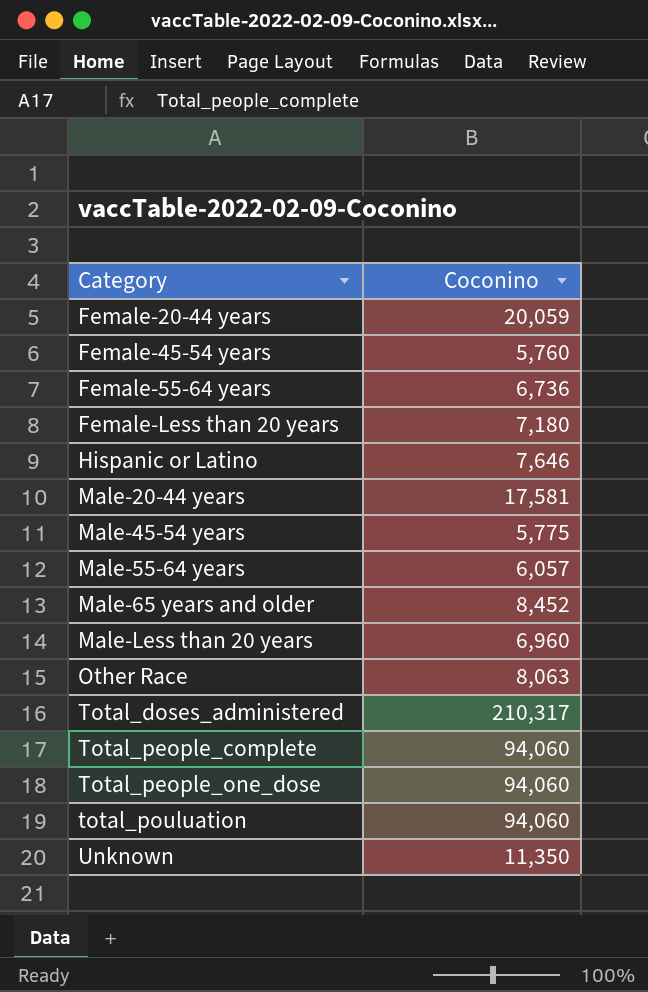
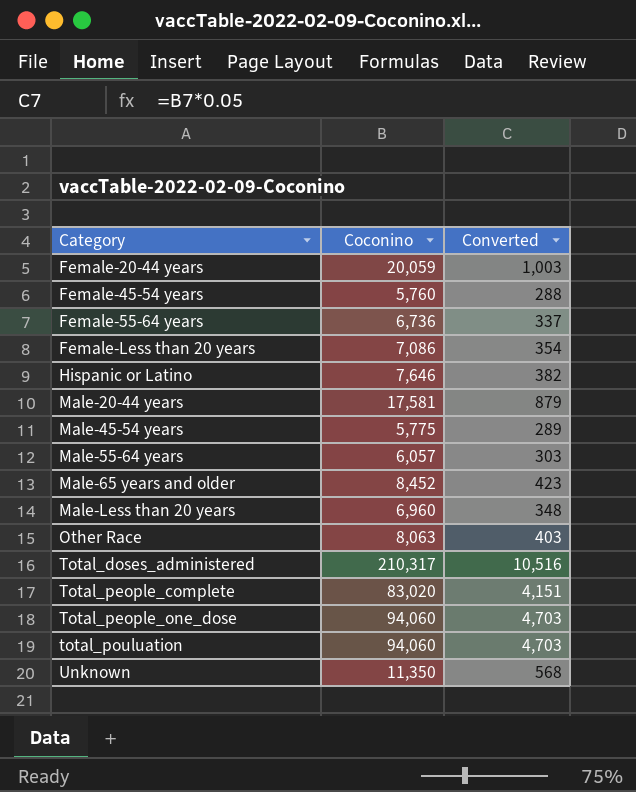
column Converted | formula: none -> [Coconino] * 0.05
Female-Less than 20 years | Coconino: 7,180 -> 7,086
Total_people_complete | Coconino: 94,060 -> 83,020

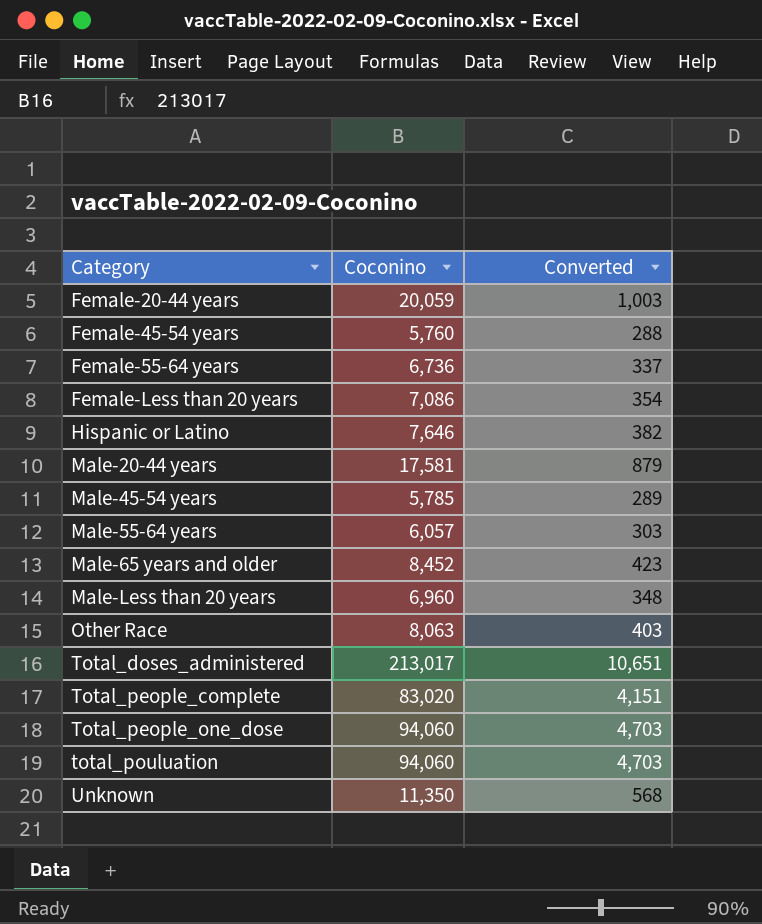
Male-45-54 years | Coconino: 5,775 -> 5,785
Total_doses_administered | Coconino: 210,317 -> 213,017
Total_doses_administered | Converted: 10,516 -> 10,651

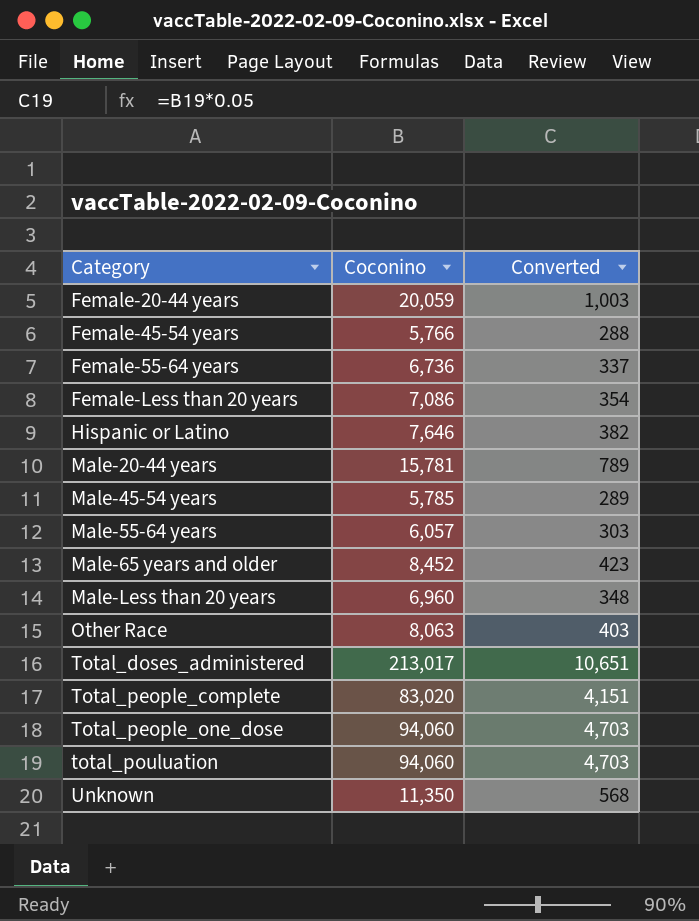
Female-45-54 years | Coconino: 5,760 -> 5,766
Male-20-44 years | Coconino: 17,581 -> 15,781
Male-20-44 years | Converted: 879 -> 789

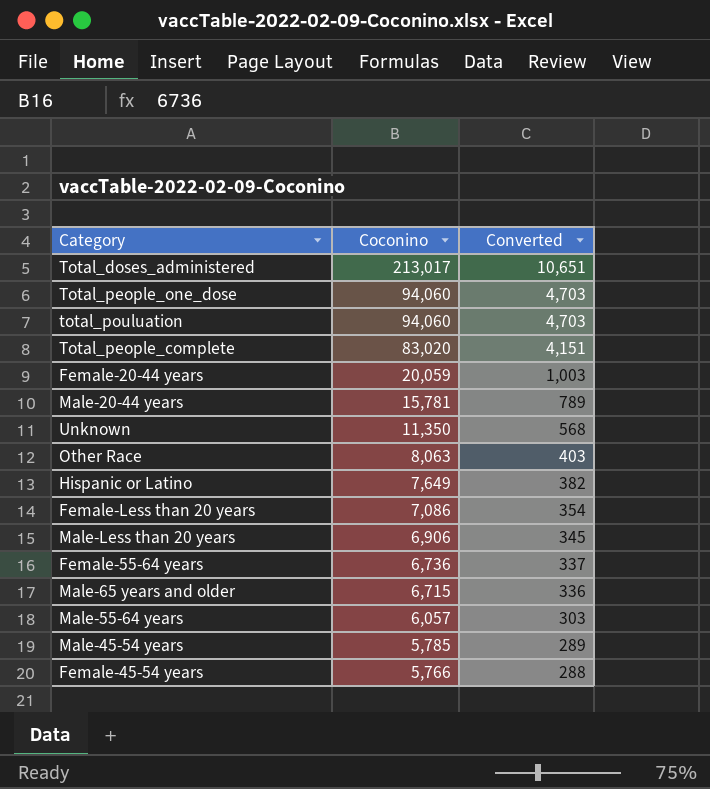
row order: Category ascending -> Coconino descending
Hispanic or Latino | Coconino: 7,646 -> 7,649
Male-Less than 20 years | Coconino: 6,960 -> 6,906
Male-Less than 20 years | Converted: 348 -> 345
Male-65 years and older | Coconino: 8,452 -> 6,715
Male-65 years and older | Converted: 423 -> 336

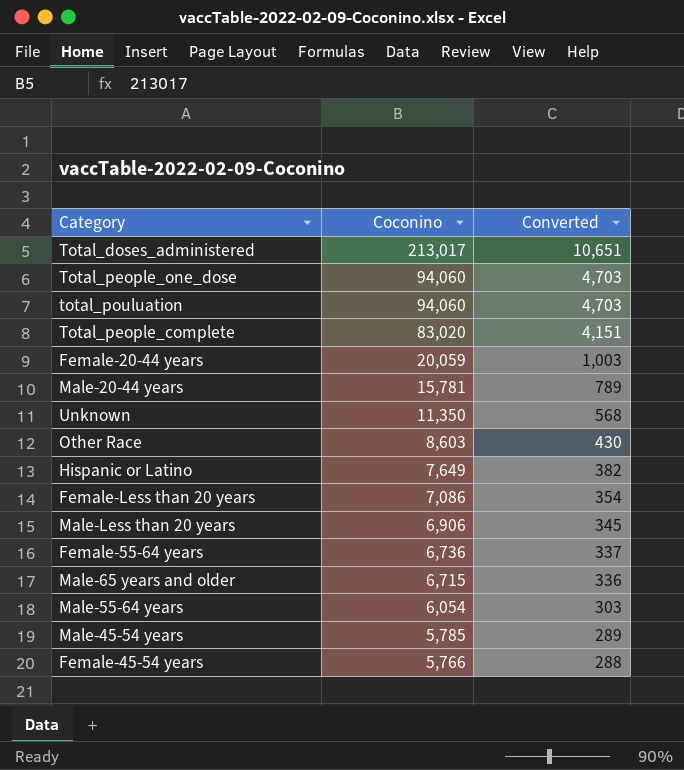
Other Race | Coconino: 8,063 -> 8,603
Other Race | Converted: 403 -> 430
Male-55-64 years | Coconino: 6,057 -> 6,054

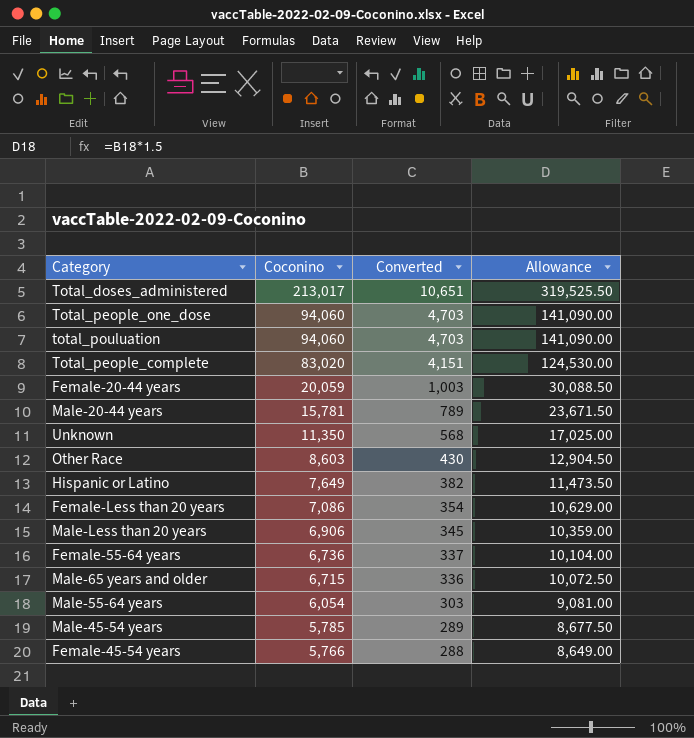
column Allowance | formula: none -> [Coconino] * 1.5

